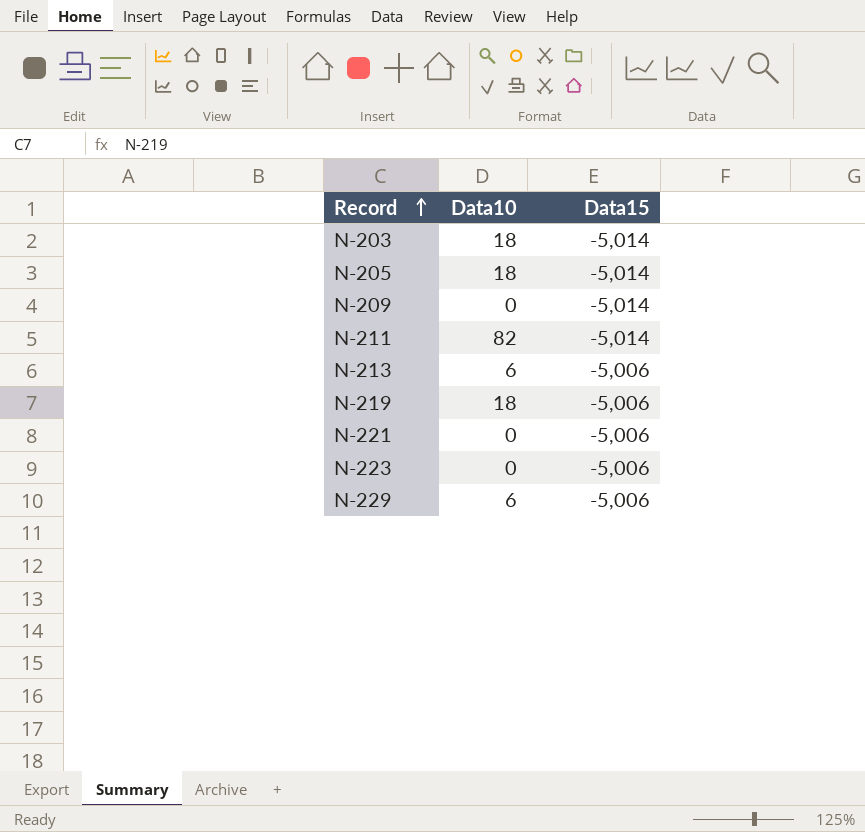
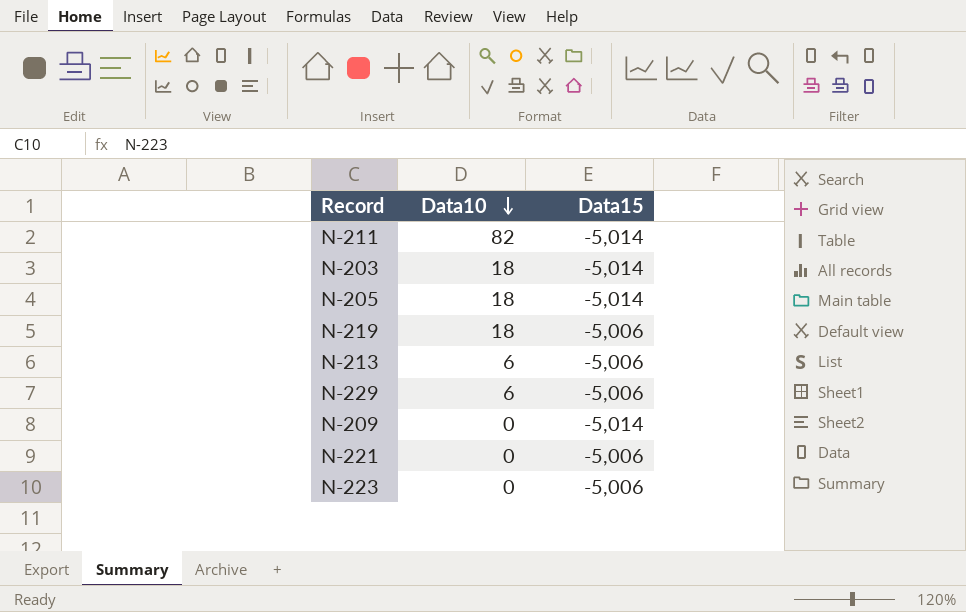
row order: Record ascending -> Data10 descending

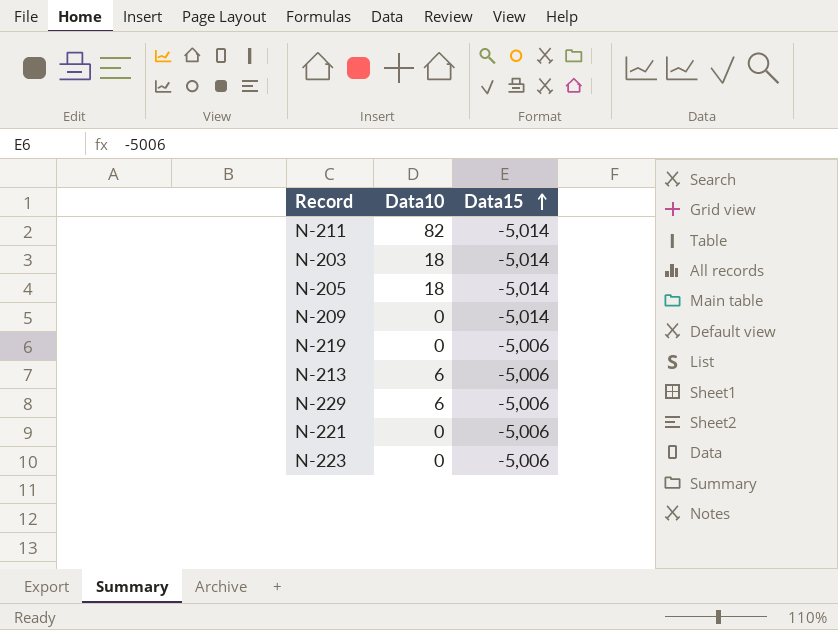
row order: Data10 descending -> Data15 ascending
N-219 | Data10: 18 -> 0

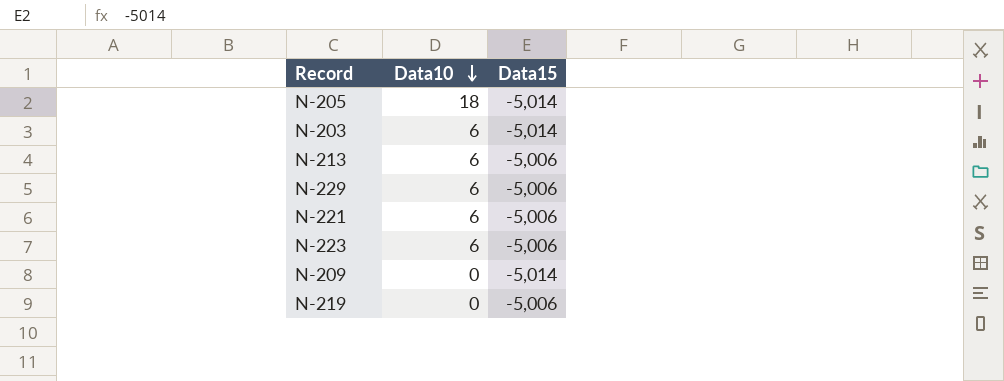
row order: Data15 ascending -> Data10 descending
row N-211: 82 | -5,014 -> none
N-203 | Data10: 18 -> 6
N-221 | Data10: 0 -> 6
N-223 | Data10: 0 -> 6

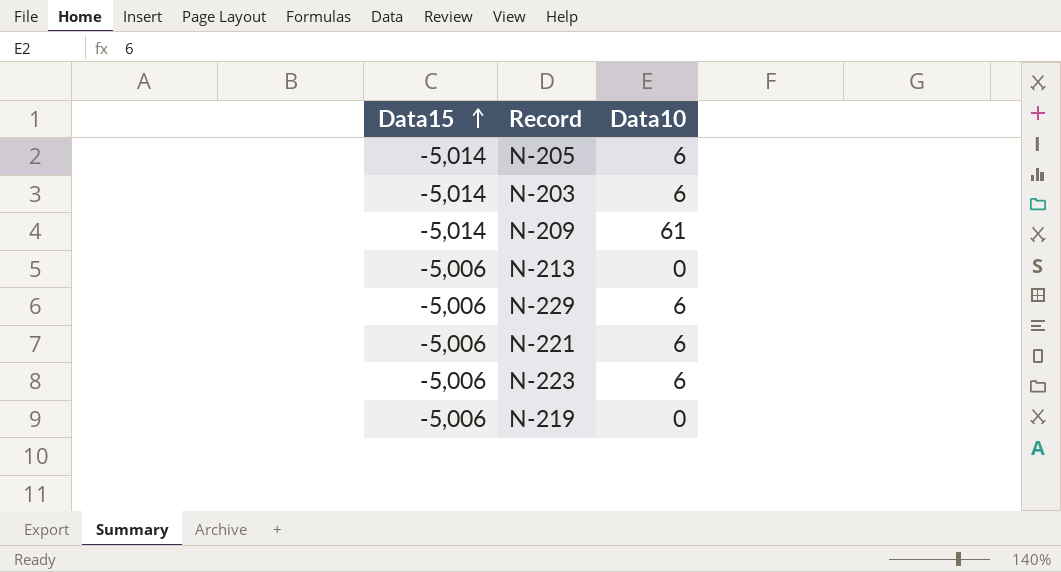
row order: Data10 descending -> Data15 ascending
column Data15 | position: 3 -> 1
N-205 | Data10: 18 -> 6
N-209 | Data10: 0 -> 61
N-213 | Data10: 6 -> 0

